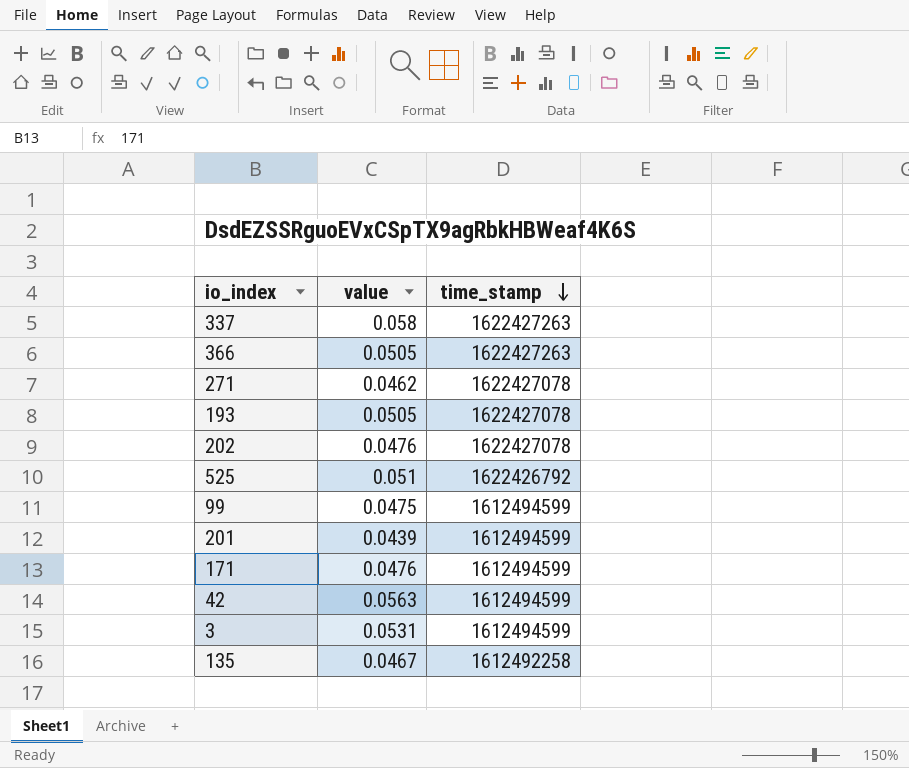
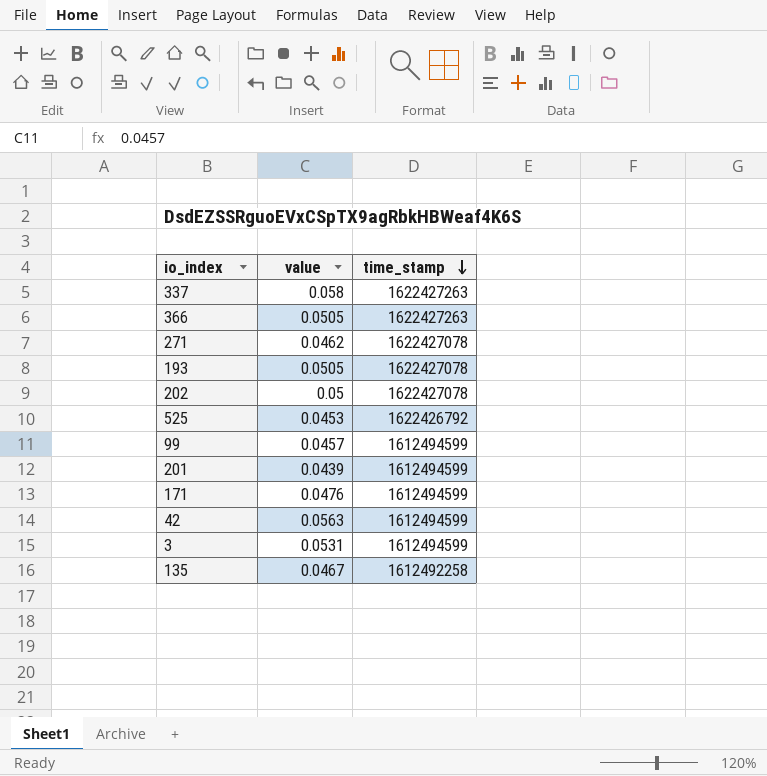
202 | value: 0.0476 -> 0.05
525 | value: 0.051 -> 0.0453
99 | value: 0.0475 -> 0.0457

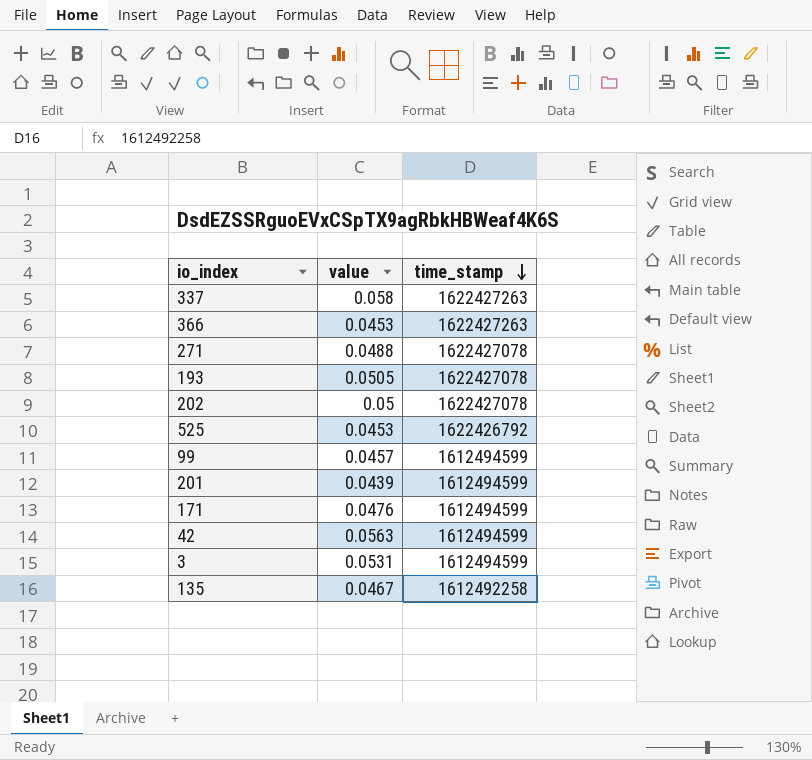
366 | value: 0.0505 -> 0.0453
271 | value: 0.0462 -> 0.0488

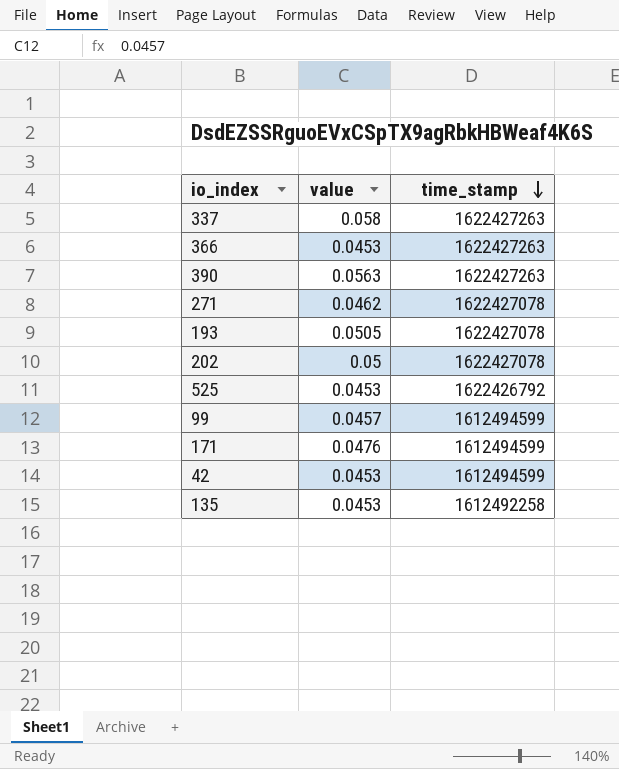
row 201: 0.0439 | 1612494599 -> none
row 3: 0.0531 | 1612494599 -> none
row 390: none -> 0.0563 | 1622427263
271 | value: 0.0488 -> 0.0462
42 | value: 0.0563 -> 0.0453
135 | value: 0.0467 -> 0.0453

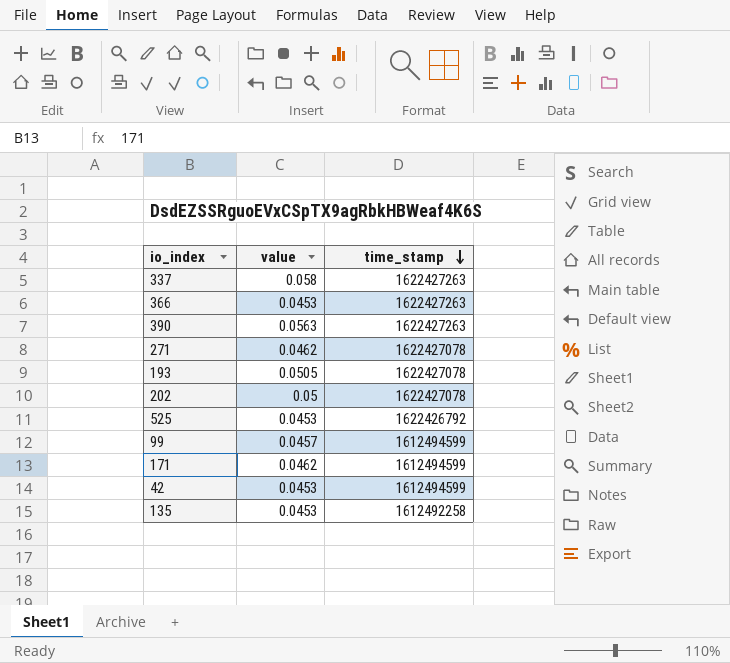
171 | value: 0.0476 -> 0.0462

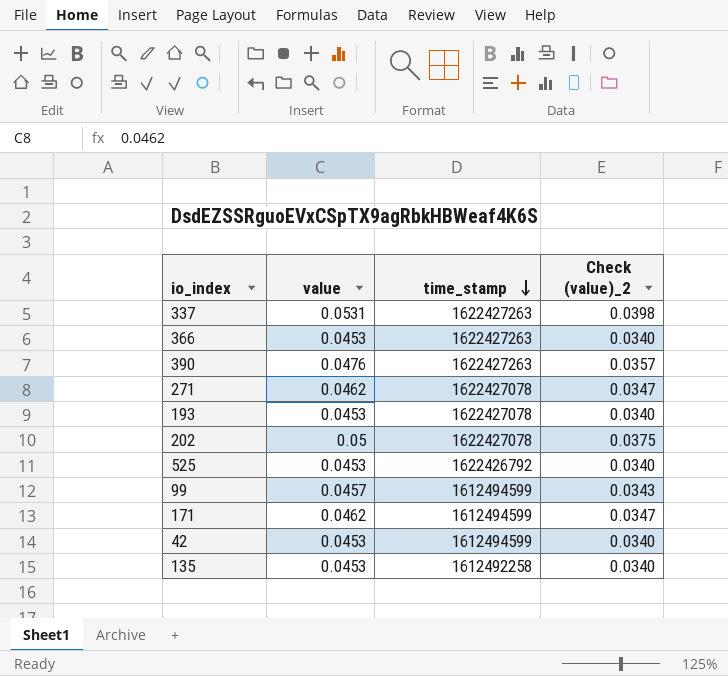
column Check (value)_2 | formula: none -> [value] * 0.75
337 | value: 0.058 -> 0.0531
390 | value: 0.0563 -> 0.0476
193 | value: 0.0505 -> 0.0453

